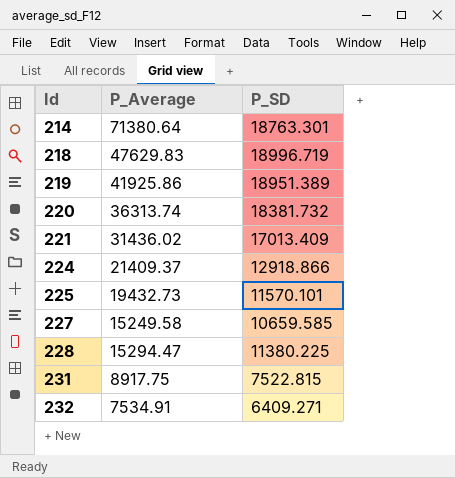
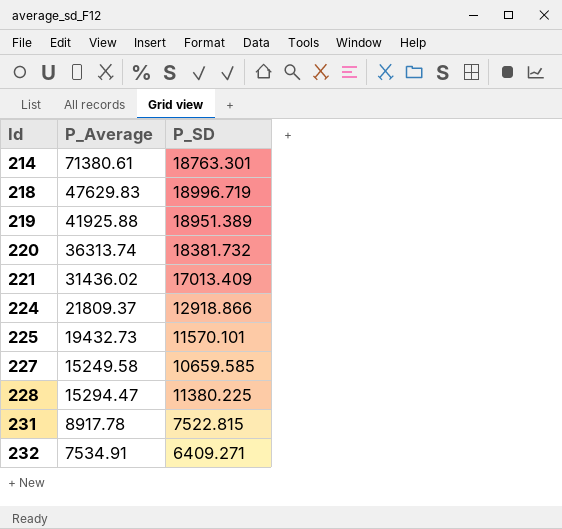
214 | P_Average: 71380.64 -> 71380.61
219 | P_Average: 41925.86 -> 41925.88
224 | P_Average: 21409.37 -> 21809.37
231 | P_Average: 8917.75 -> 8917.78

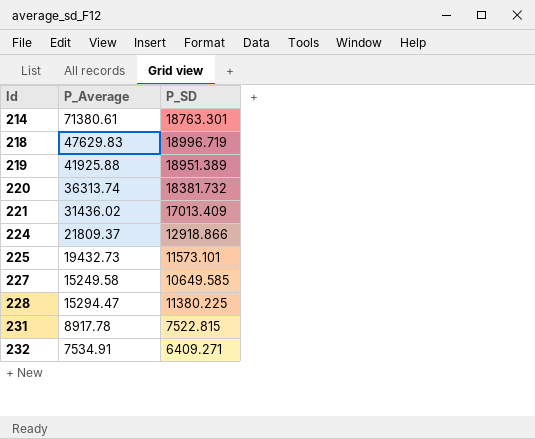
225 | P_SD: 11570.101 -> 11573.101
227 | P_SD: 10659.585 -> 10649.585

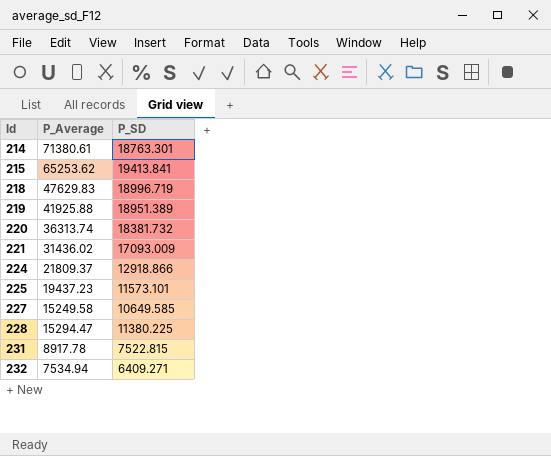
row 215: none -> 65253.62 | 19413.841
221 | P_SD: 17013.409 -> 17093.009
225 | P_Average: 19432.73 -> 19437.23
232 | P_Average: 7534.91 -> 7534.94

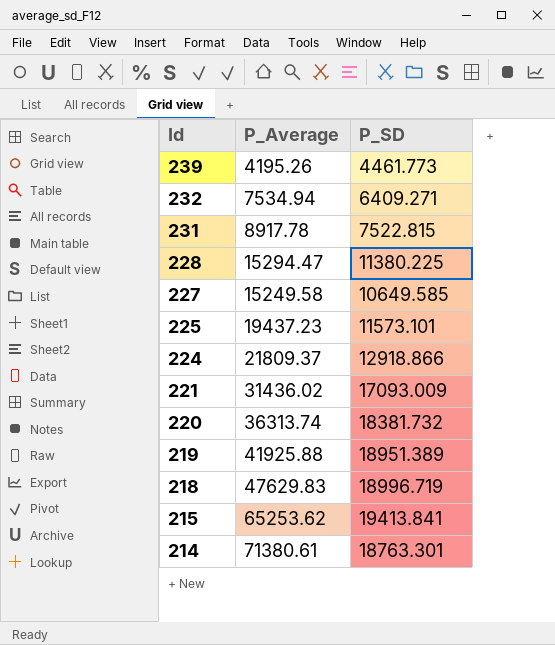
row order: Id ascending -> Id descending
row 239: none -> 4195.26 | 4461.773

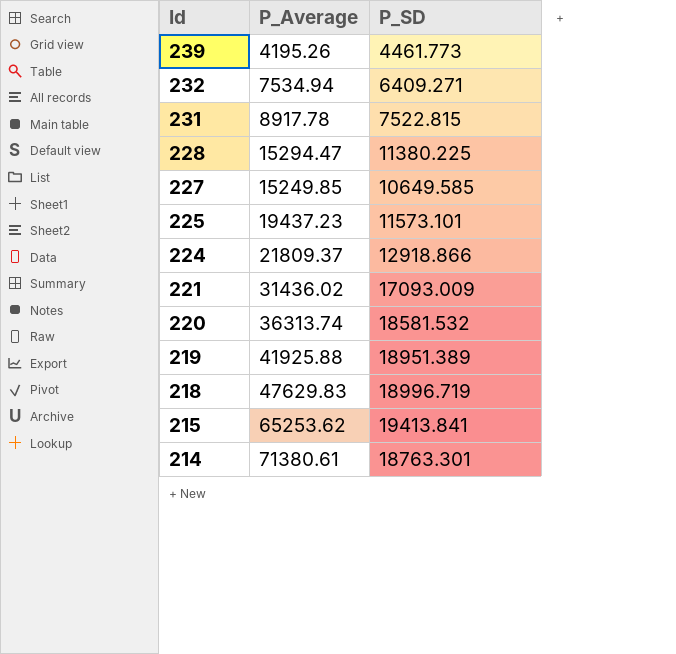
227 | P_Average: 15249.58 -> 15249.85
220 | P_SD: 18381.732 -> 18581.532

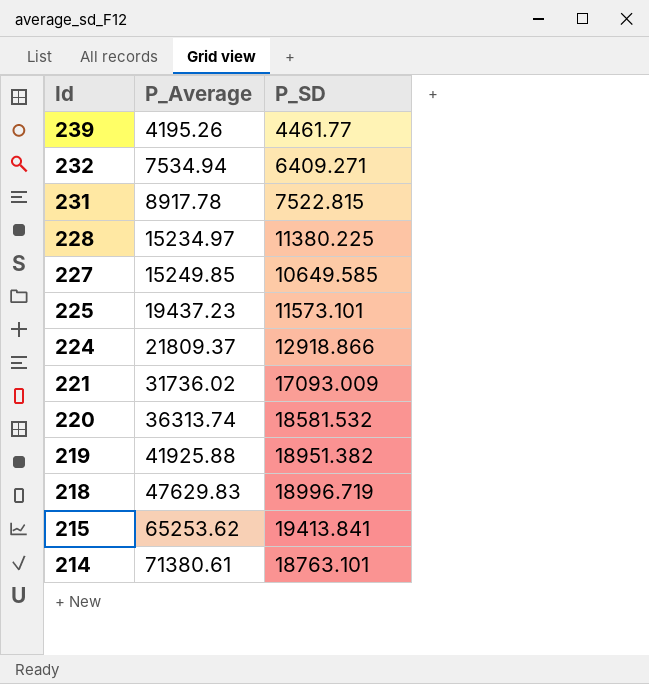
239 | P_SD: 4461.773 -> 4461.77
228 | P_Average: 15294.47 -> 15234.97
221 | P_Average: 31436.02 -> 31736.02
219 | P_SD: 18951.389 -> 18951.382
214 | P_SD: 18763.301 -> 18763.101

